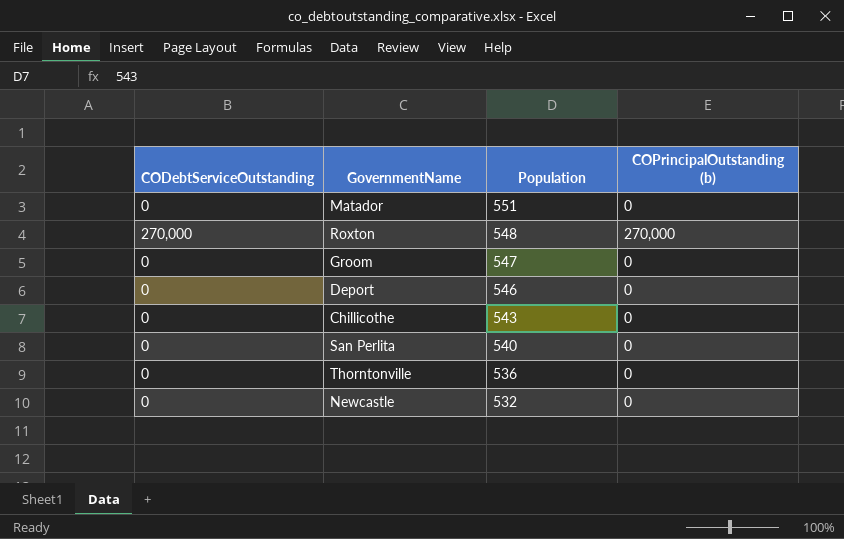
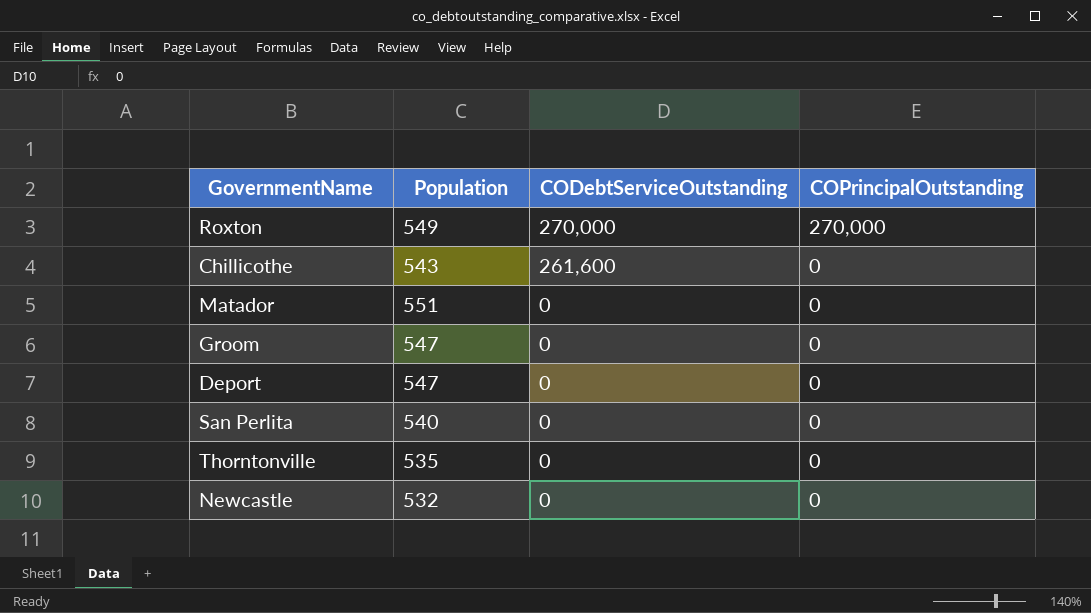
row order: Population descending -> CODebtServiceOutstanding descending
column CODebtServiceOutstanding | position: 1 -> 3
column name: COPrincipalOutstanding (b) -> COPrincipalOutstanding
Roxton | Population: 548 -> 549
Chillicothe | CODebtServiceOutstanding: 0 -> 261,600
Deport | Population: 546 -> 547
Thorntonville | Population: 536 -> 535

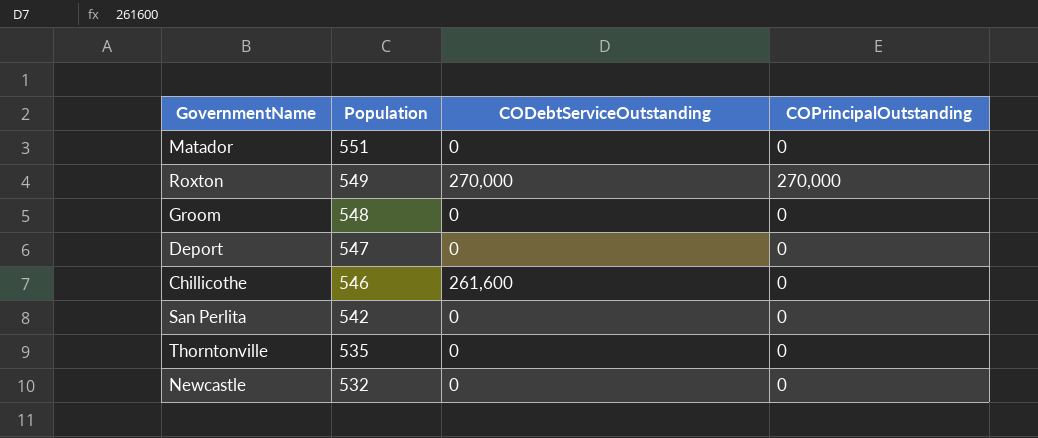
row order: CODebtServiceOutstanding descending -> Population descending
Groom | Population: 547 -> 548
Chillicothe | Population: 543 -> 546
San Perlita | Population: 540 -> 542

